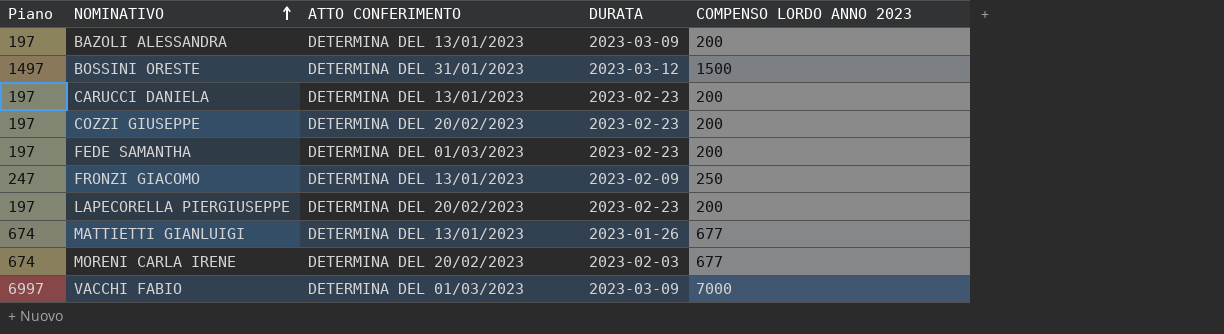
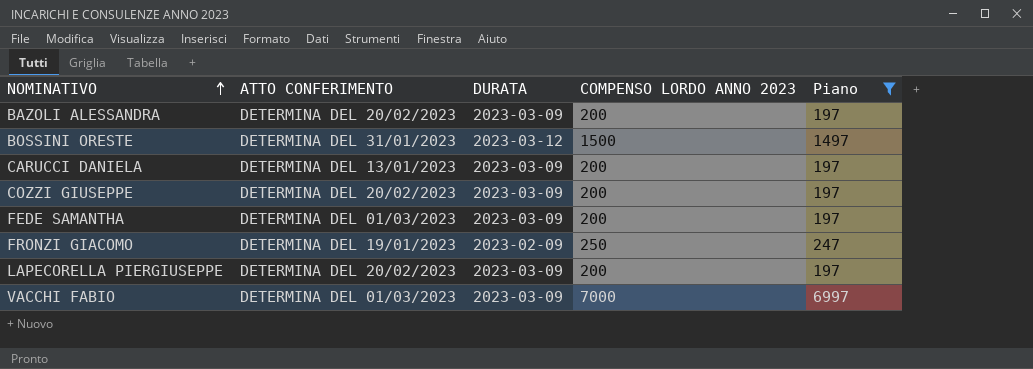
filter: none -> Piano != 674
column Piano | position: 1 -> 5
BAZOLI ALESSANDRA | ATTO CONFERIMENTO: DETERMINA DEL 13/01/2023 -> DETERMINA DEL 20/02/2023
CARUCCI DANIELA | DURATA: 2023-02-23 -> 2023-03-09
COZZI GIUSEPPE | DURATA: 2023-02-23 -> 2023-03-09
FEDE SAMANTHA | DURATA: 2023-02-23 -> 2023-03-09
FRONZI GIACOMO | ATTO CONFERIMENTO: DETERMINA DEL 13/01/2023 -> DETERMINA DEL 19/01/2023
LAPECORELLA PIERGIUSEPPE | DURATA: 2023-02-23 -> 2023-03-09

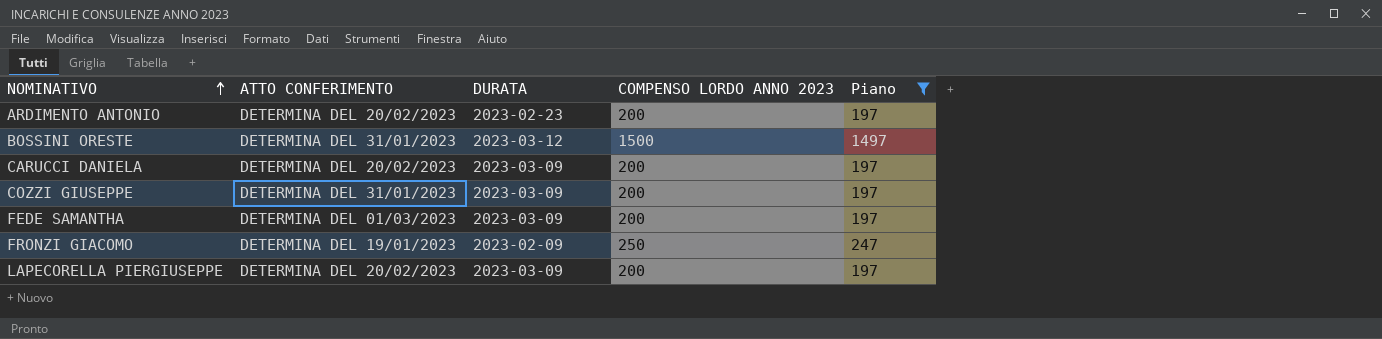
row BAZOLI ALESSANDRA: DETERMINA DEL 20/02/2023 | 2023-03-09 | 200 | 197 -> none
row VACCHI FABIO: DETERMINA DEL 01/03/2023 | 2023-03-09 | 7000 | 6997 -> none
row ARDIMENTO ANTONIO: none -> DETERMINA DEL 20/02/2023 | 2023-02-23 | 200 | 197
CARUCCI DANIELA | ATTO CONFERIMENTO: DETERMINA DEL 13/01/2023 -> DETERMINA DEL 20/02/2023
COZZI GIUSEPPE | ATTO CONFERIMENTO: DETERMINA DEL 20/02/2023 -> DETERMINA DEL 31/01/2023

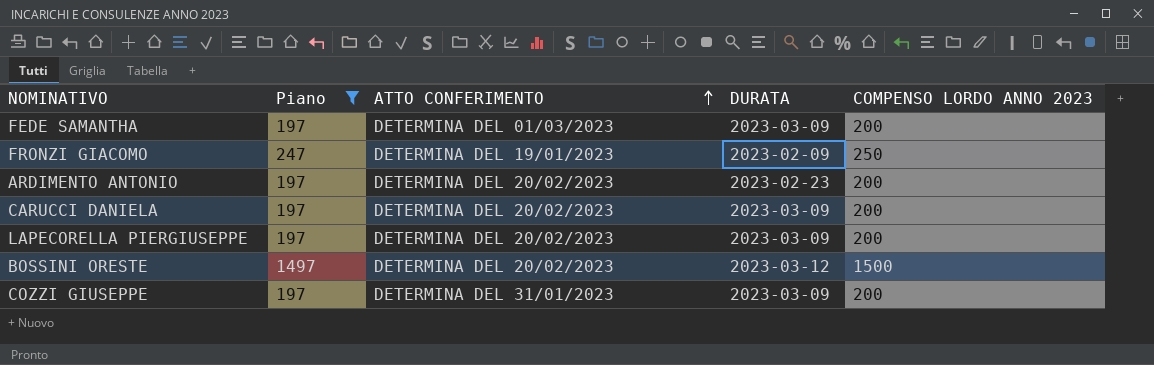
row order: NOMINATIVO ascending -> ATTO CONFERIMENTO ascending
column Piano | position: 5 -> 2
BOSSINI ORESTE | ATTO CONFERIMENTO: DETERMINA DEL 31/01/2023 -> DETERMINA DEL 20/02/2023

